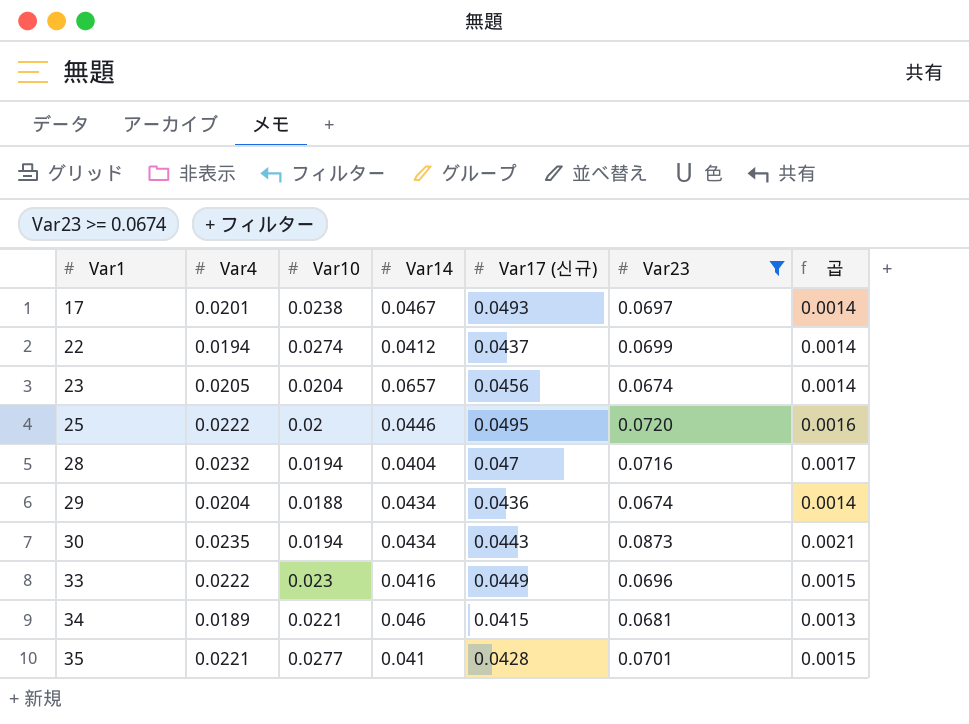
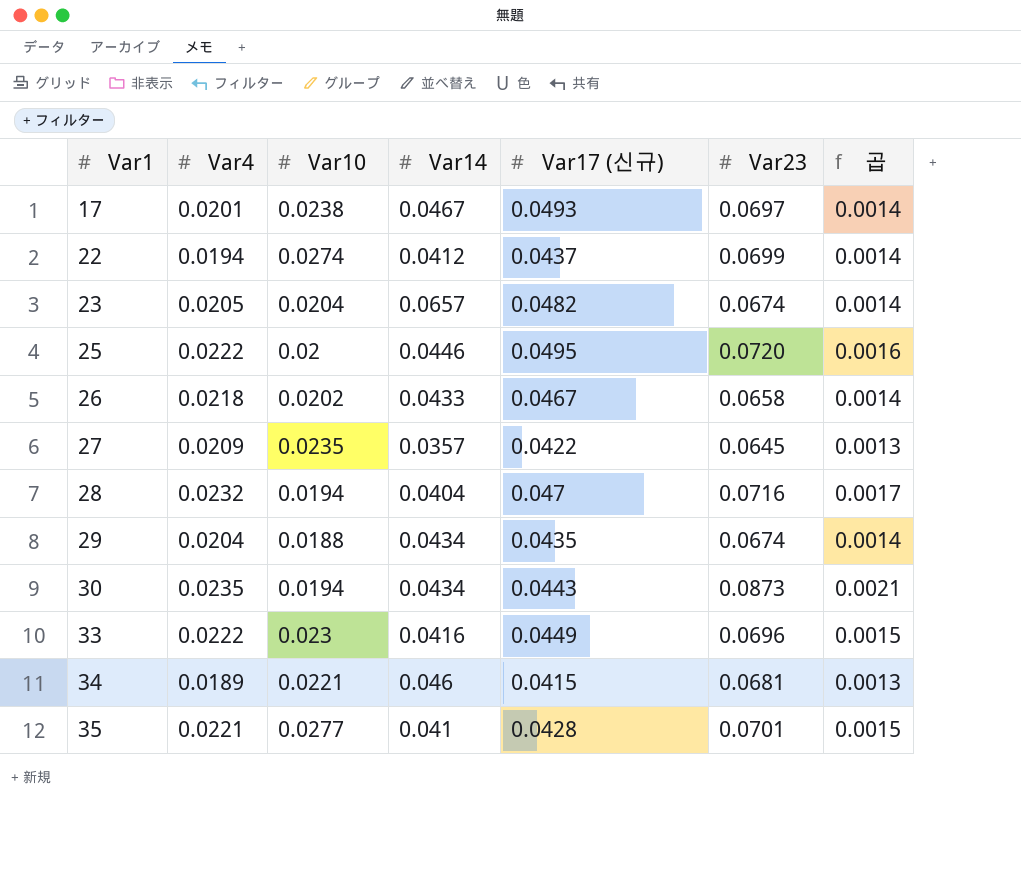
filter: Var23 >= 0.0674 -> none
23 | Var17 (신규): 0.0456 -> 0.0482
29 | Var17 (신규): 0.0436 -> 0.0435

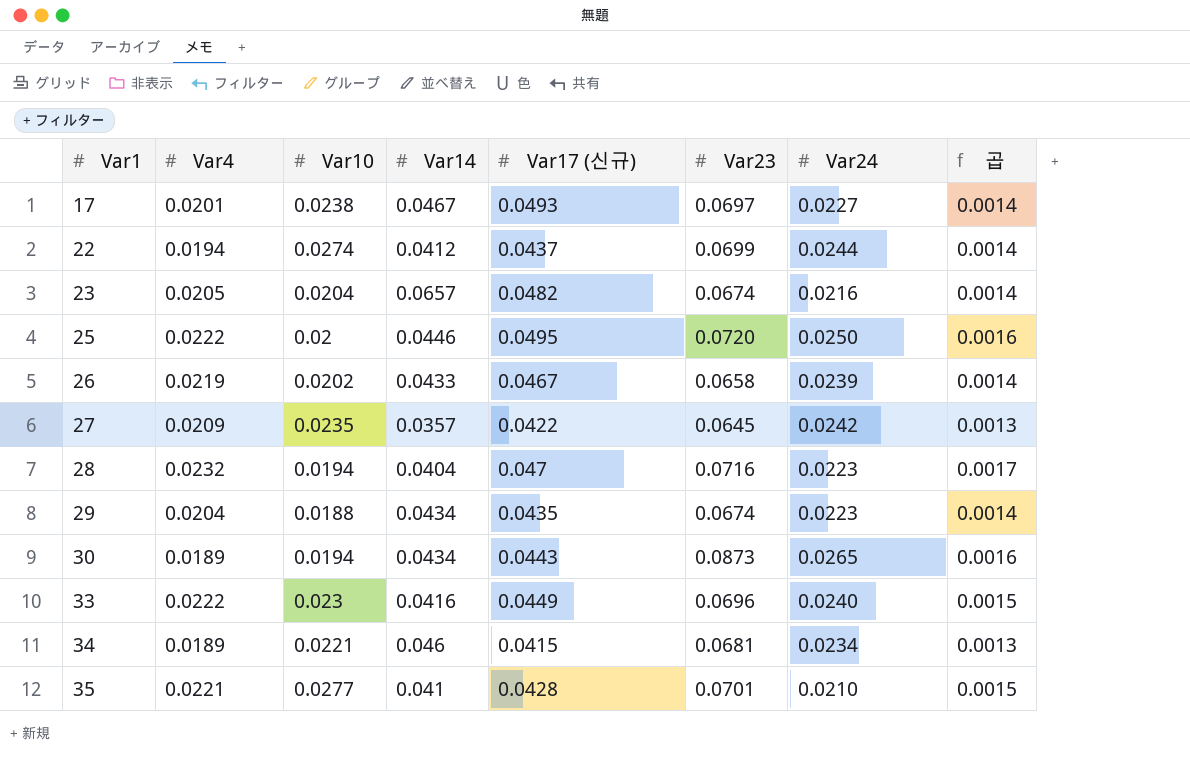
column Var24 | position: none -> 7
26 | Var4: 0.0218 -> 0.0219
30 | Var4: 0.0235 -> 0.0189
30 | 곱: 0.0021 -> 0.0016

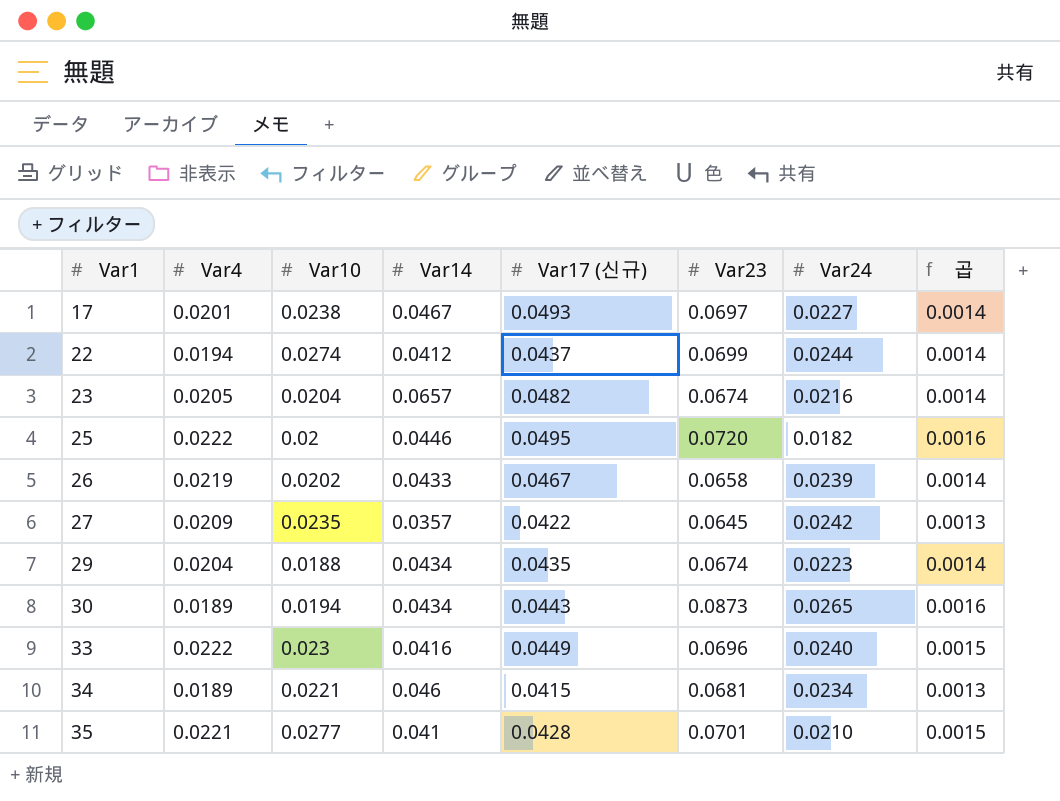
row 28: 0.0232 | 0.0194 | 0.0404 | 0.047 | 0.0716 | 0.0223 | 0.0017 -> none
25 | Var24: 0.0250 -> 0.0182

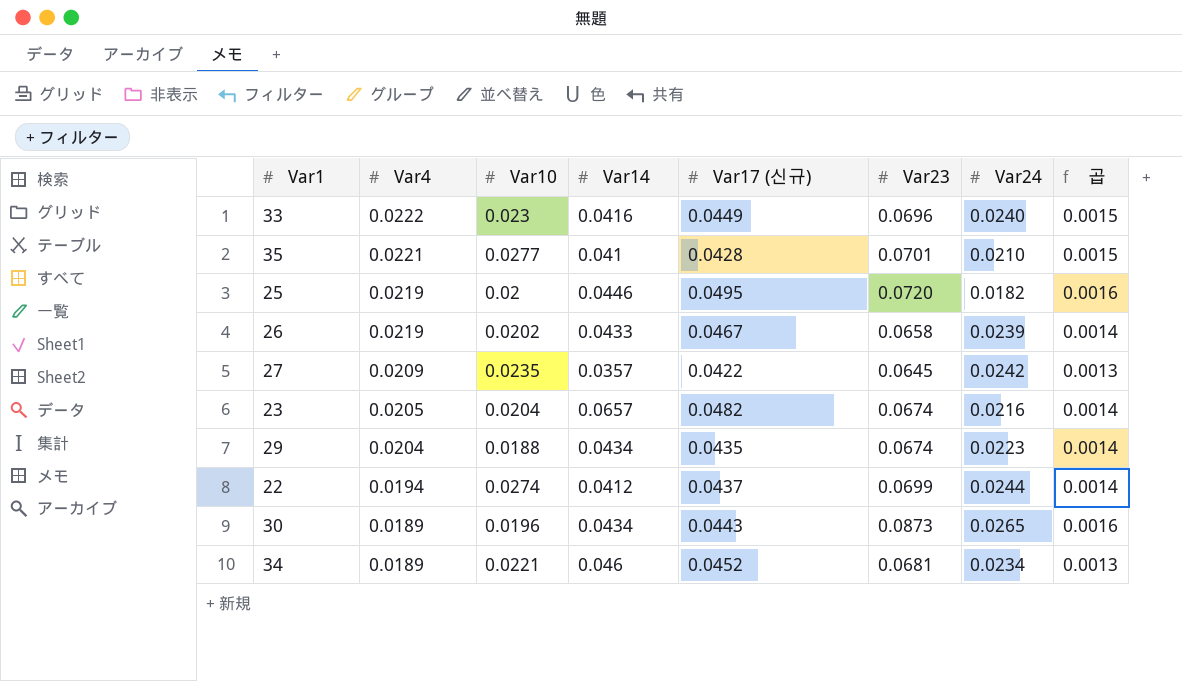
row order: Var1 ascending -> Var4 descending
row 17: 0.0201 | 0.0238 | 0.0467 | 0.0493 | 0.0697 | 0.0227 | 0.0014 -> none
25 | Var4: 0.0222 -> 0.0219
30 | Var10: 0.0194 -> 0.0196
34 | Var17 (신규): 0.0415 -> 0.0452

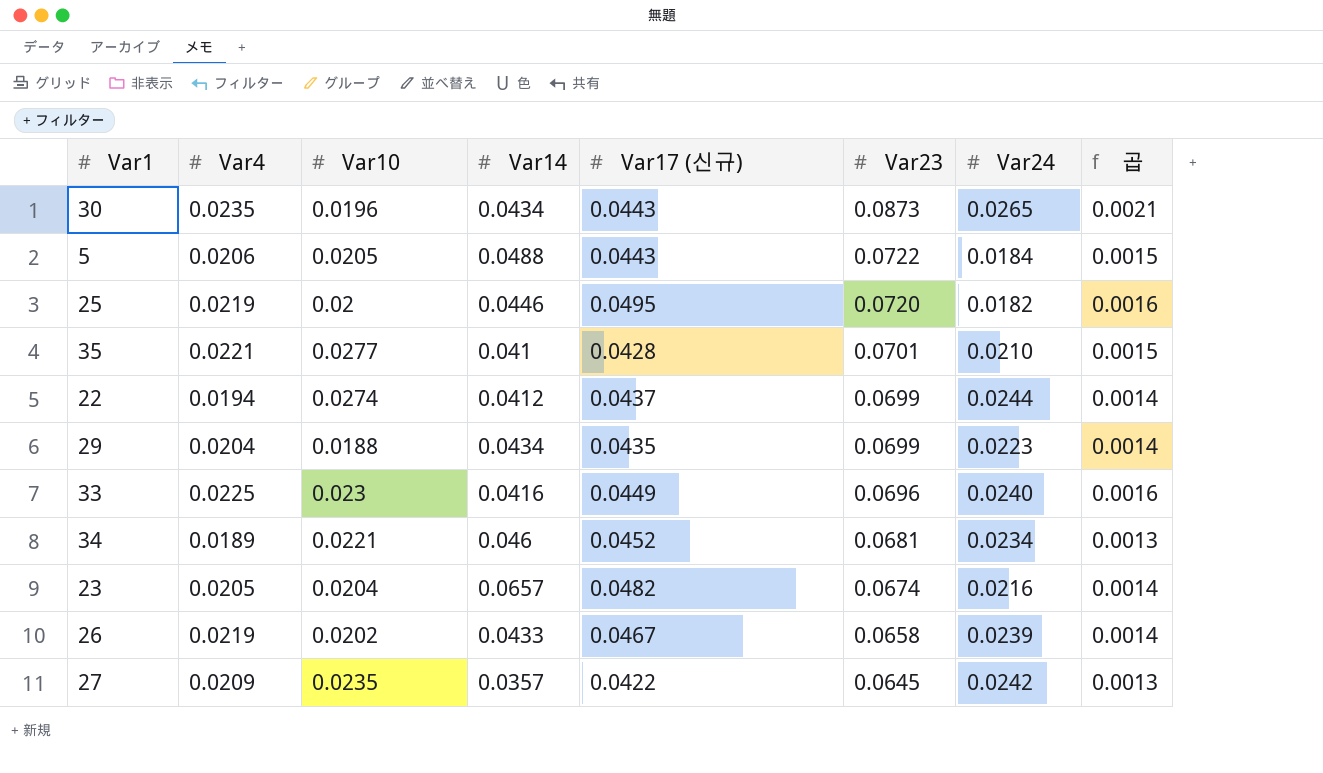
row order: Var4 descending -> Var23 descending
30 | Var4: 0.0189 -> 0.0235
30 | 곱: 0.0016 -> 0.0021
row 5: none -> 0.0206 | 0.0205 | 0.0488 | 0.0443 | 0.0722 | 0.0184 | 0.0015
29 | Var23: 0.0674 -> 0.0699
33 | Var4: 0.0222 -> 0.0225
33 | 곱: 0.0015 -> 0.0016

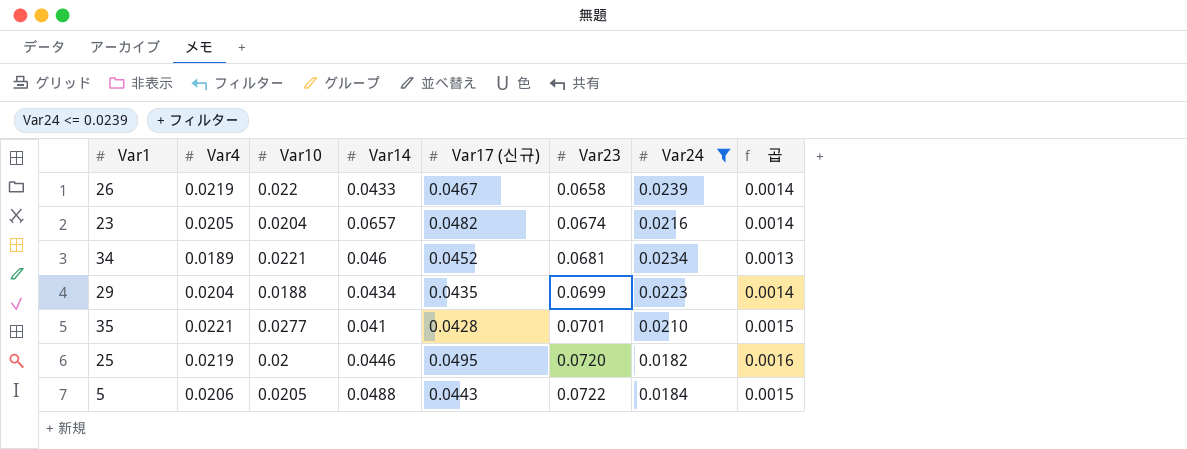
filter: none -> Var24 <= 0.0239
row order: Var23 descending -> Var23 ascending
26 | Var10: 0.0202 -> 0.022

